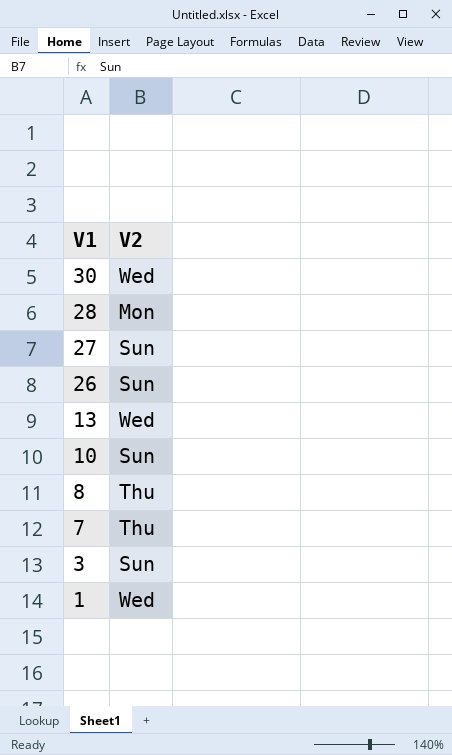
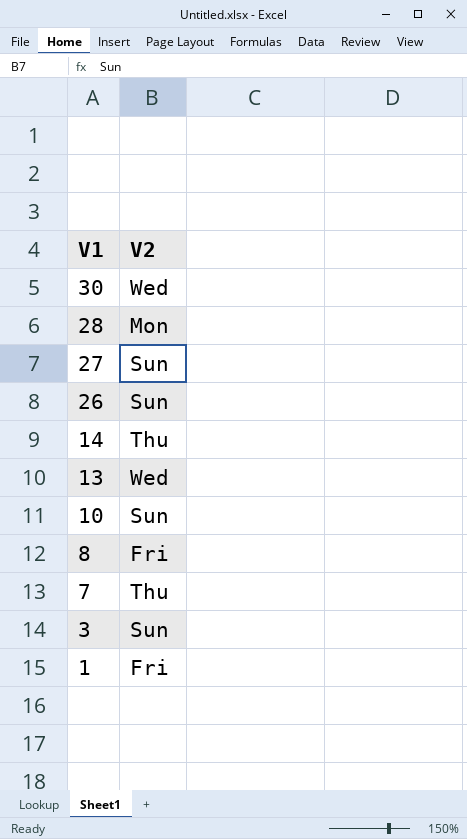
row 14: none -> Thu
8 | V2: Thu -> Fri
1 | V2: Wed -> Fri

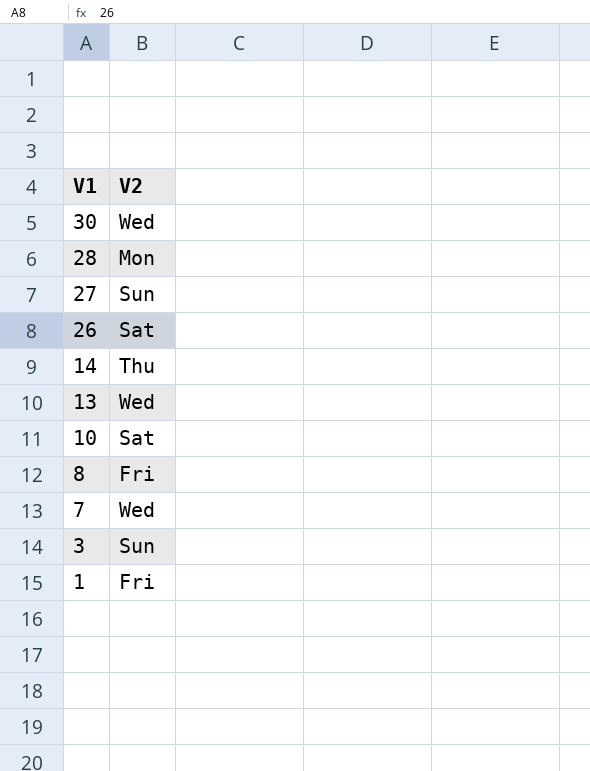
26 | V2: Sun -> Sat
10 | V2: Sun -> Sat
7 | V2: Thu -> Wed

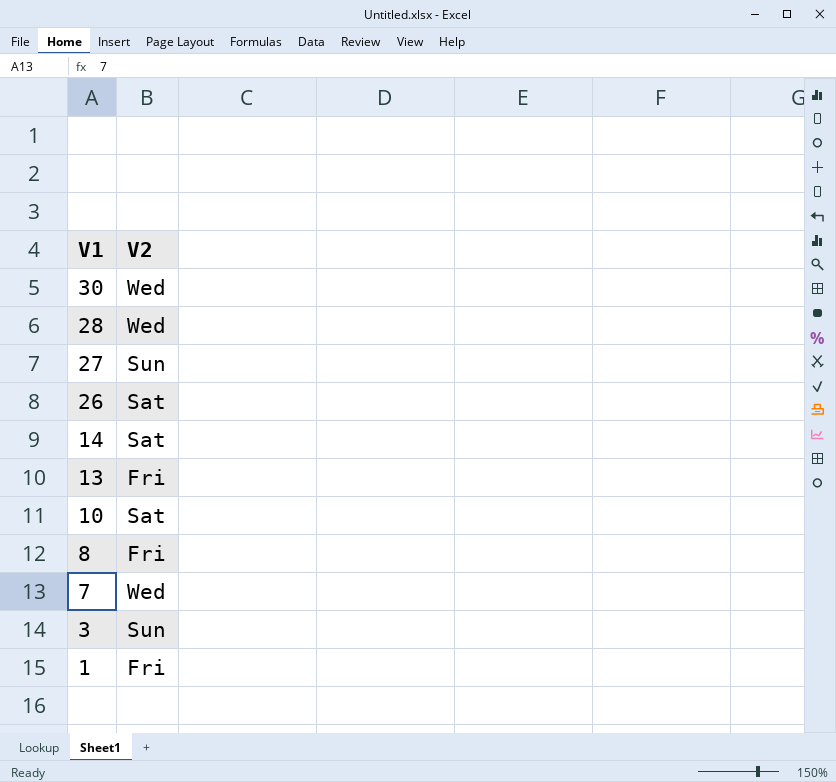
28 | V2: Mon -> Wed
14 | V2: Thu -> Sat
13 | V2: Wed -> Fri

